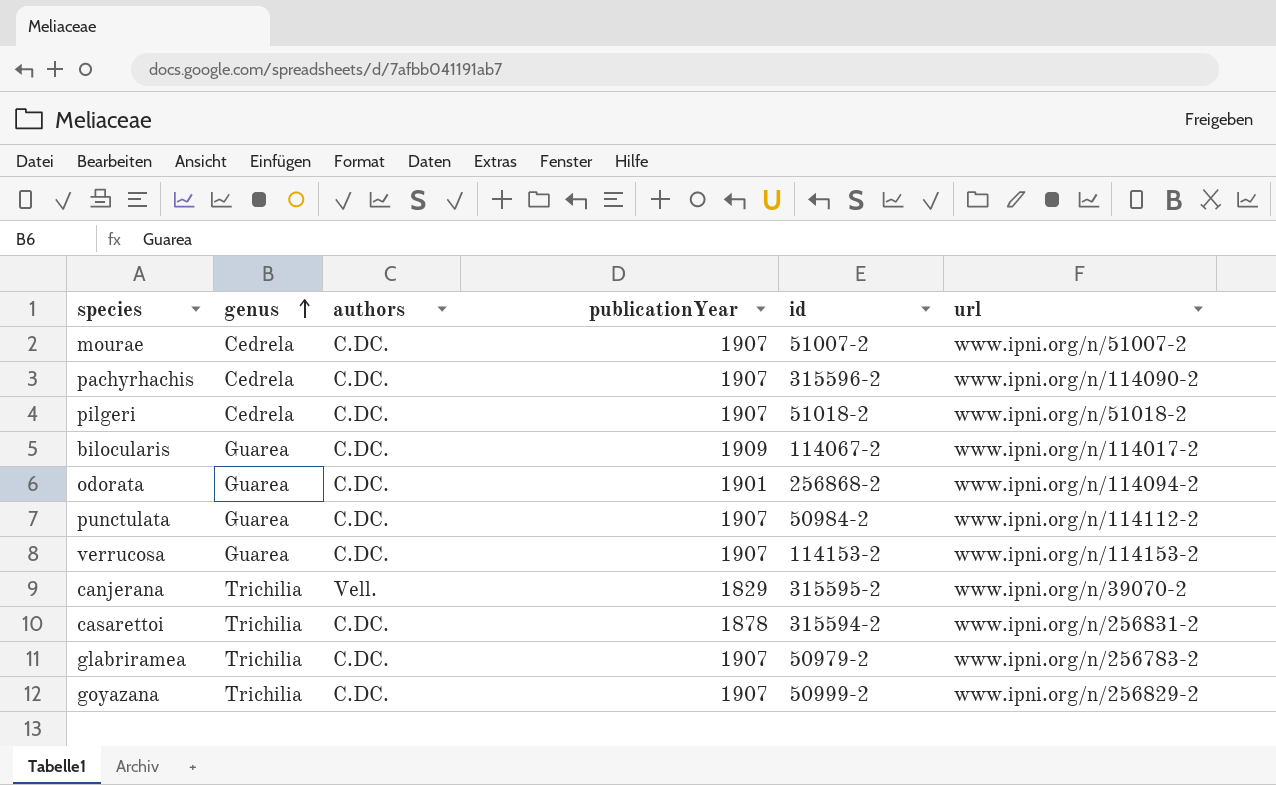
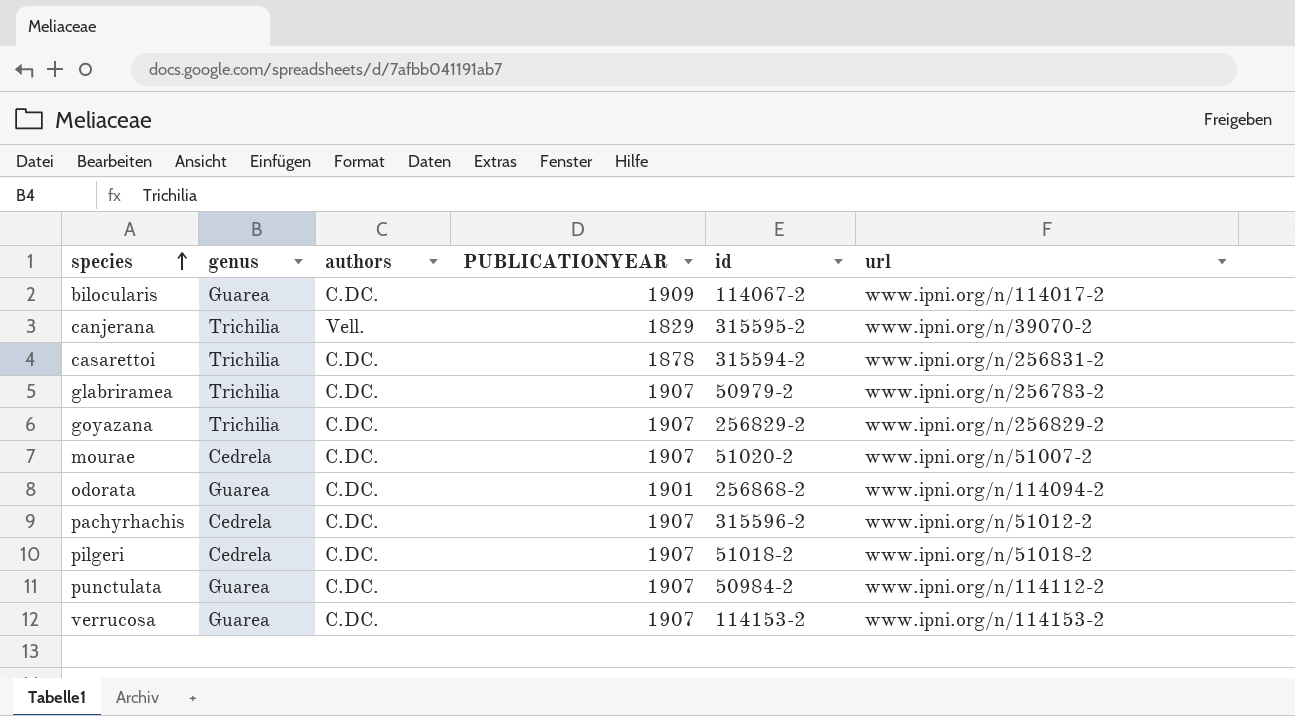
row order: genus ascending -> species ascending
column name: publicationYear -> PUBLICATIONYEAR
goyazana | id: 50999-2 -> 256829-2
mourae | id: 51007-2 -> 51020-2
pachyrhachis | url: www.ipni.org/n/114090-2 -> www.ipni.org/n/51012-2

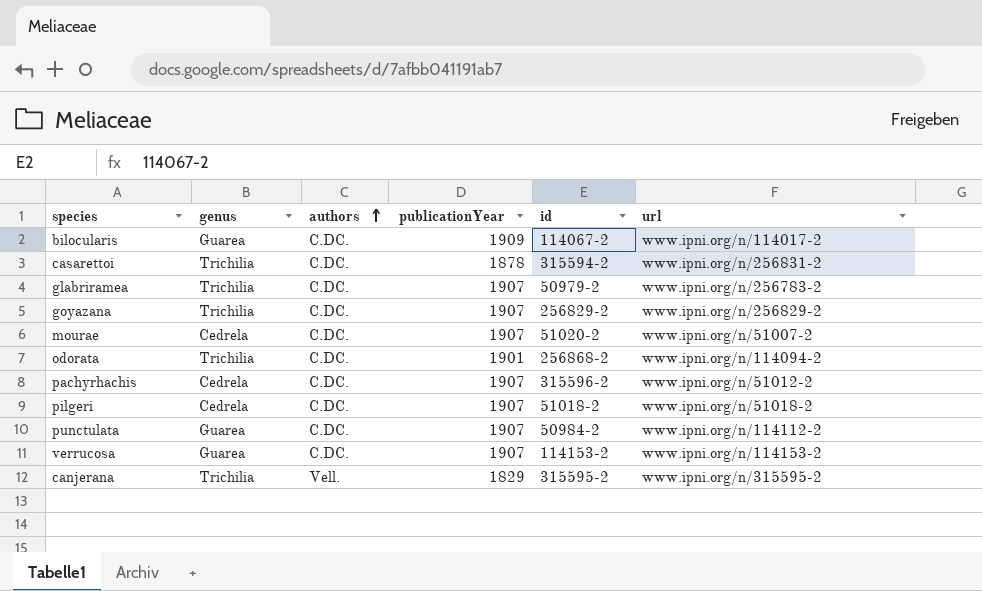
row order: species ascending -> authors ascending
column name: PUBLICATIONYEAR -> publicationYear
odorata | genus: Guarea -> Trichilia
canjerana | url: www.ipni.org/n/39070-2 -> www.ipni.org/n/315595-2

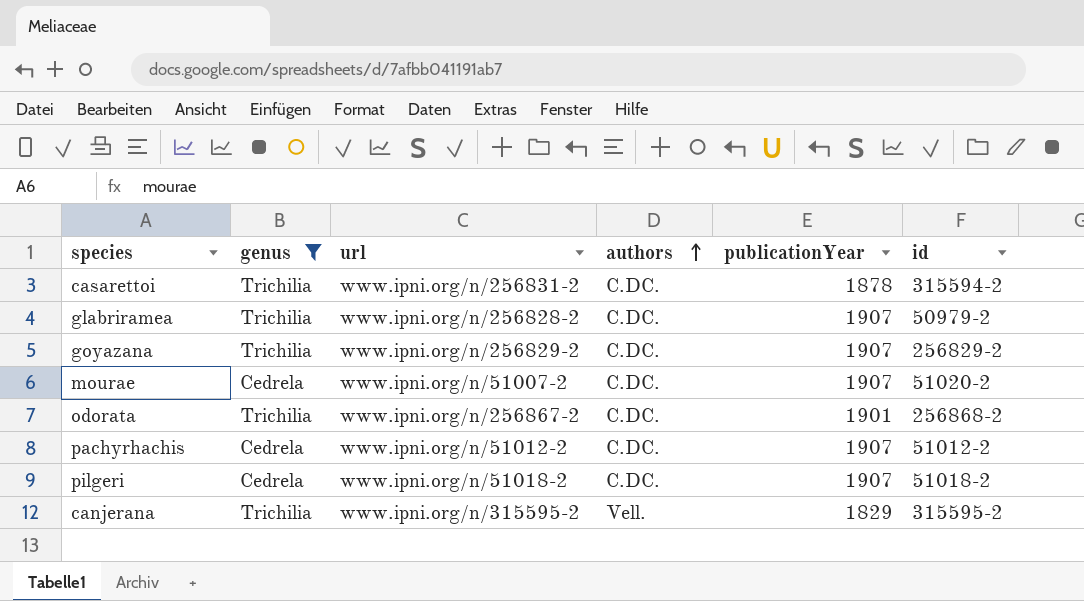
filter: none -> genus != Guarea
column url | position: 6 -> 3
glabriramea | url: www.ipni.org/n/256783-2 -> www.ipni.org/n/256828-2
odorata | url: www.ipni.org/n/114094-2 -> www.ipni.org/n/256867-2
pachyrhachis | id: 315596-2 -> 51012-2

